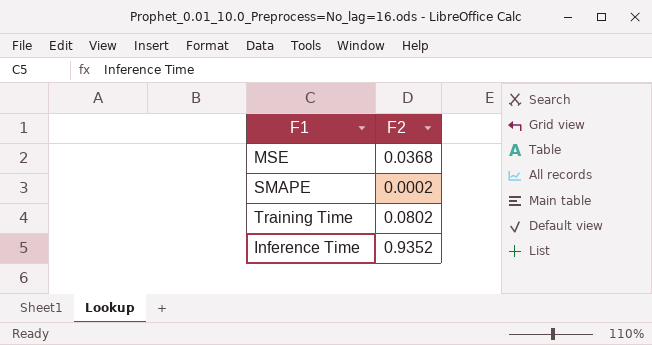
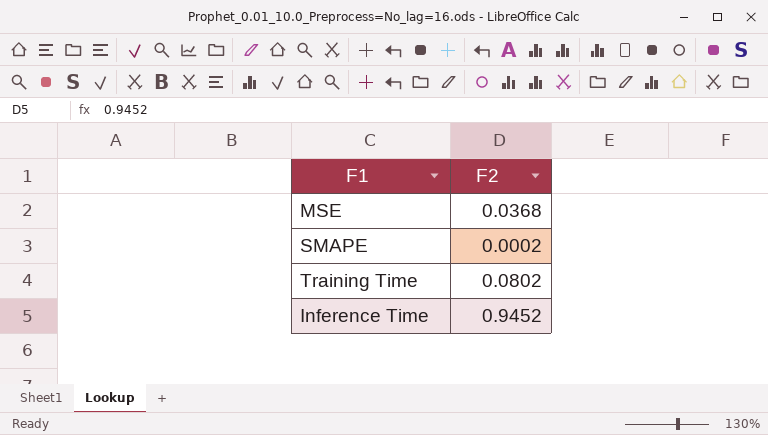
Inference Time | F2: 0.9352 -> 0.9452

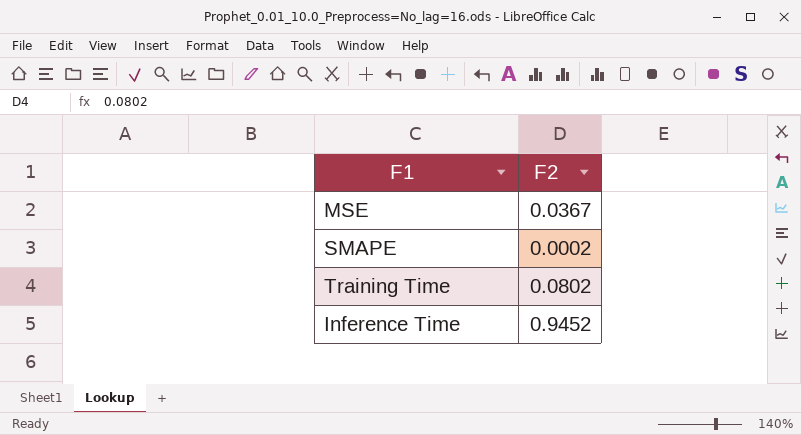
MSE | F2: 0.0368 -> 0.0367

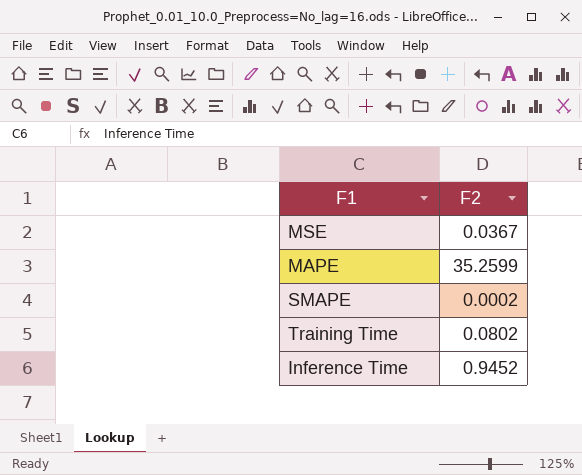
row MAPE: none -> 35.2599

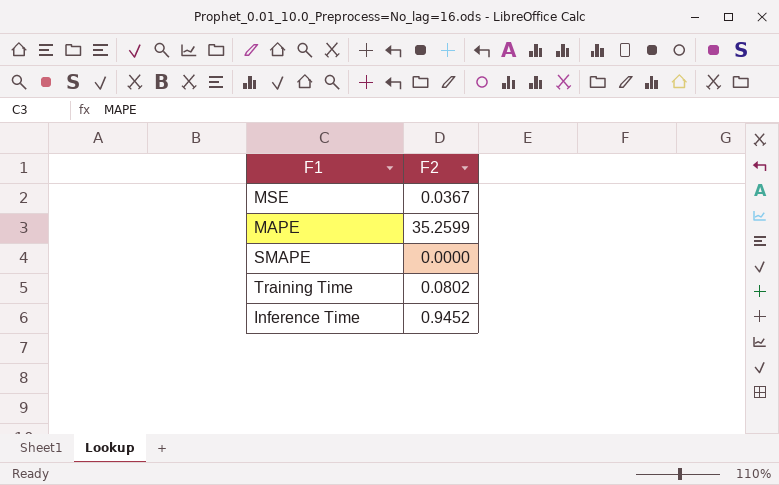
SMAPE | F2: 0.0002 -> 0.0000

